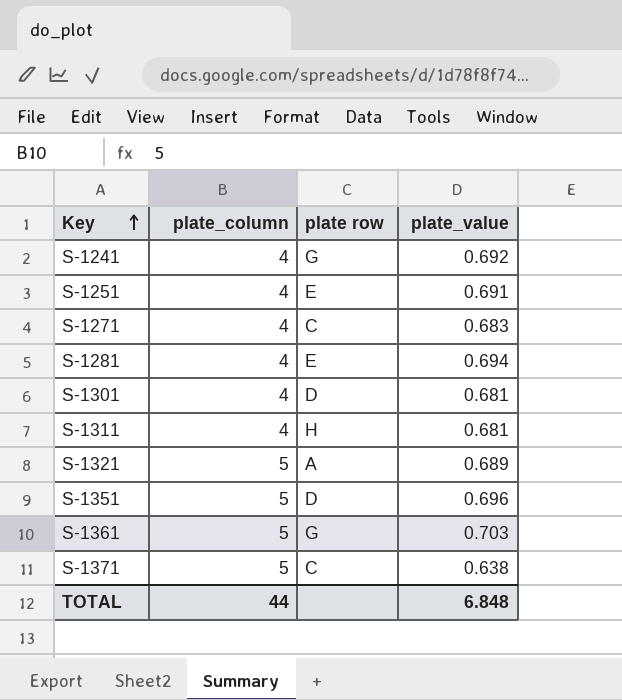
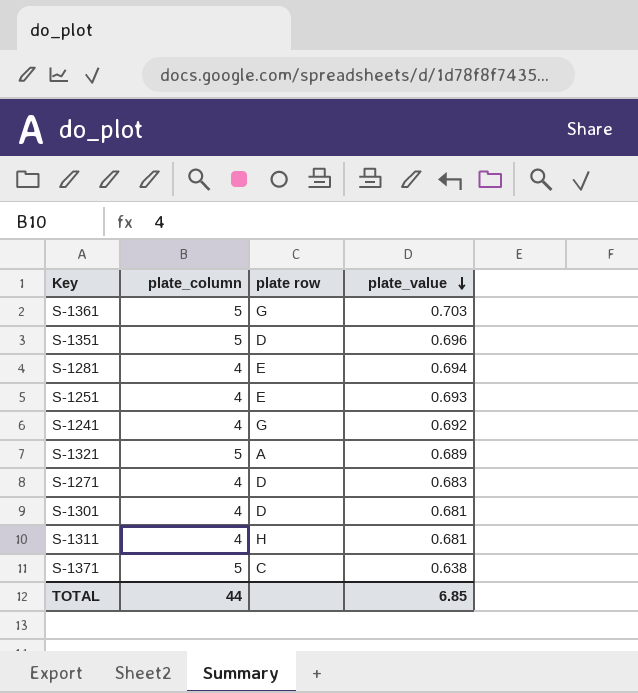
row order: Key ascending -> plate_value descending
S-1251 | plate_value: 0.691 -> 0.693
S-1271 | plate row: C -> D
TOTAL | plate_value: 6.848 -> 6.85

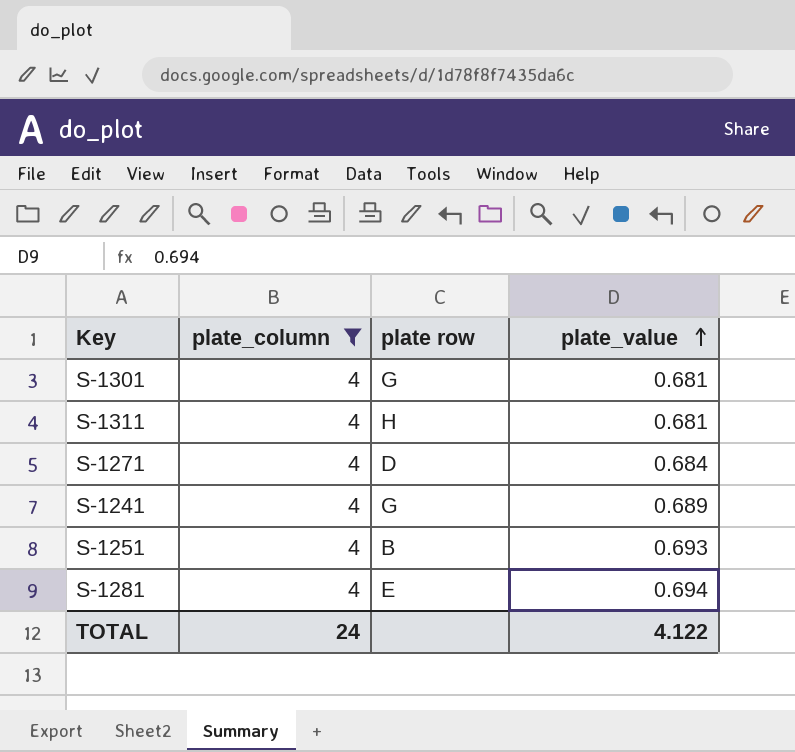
filter: none -> plate_column = 4
row order: plate_value descending -> plate_value ascending
S-1301 | plate row: D -> G
S-1271 | plate_value: 0.683 -> 0.684
S-1241 | plate_value: 0.692 -> 0.689
S-1251 | plate row: E -> B
TOTAL | plate_column: 44 -> 24
TOTAL | plate_value: 6.85 -> 4.122

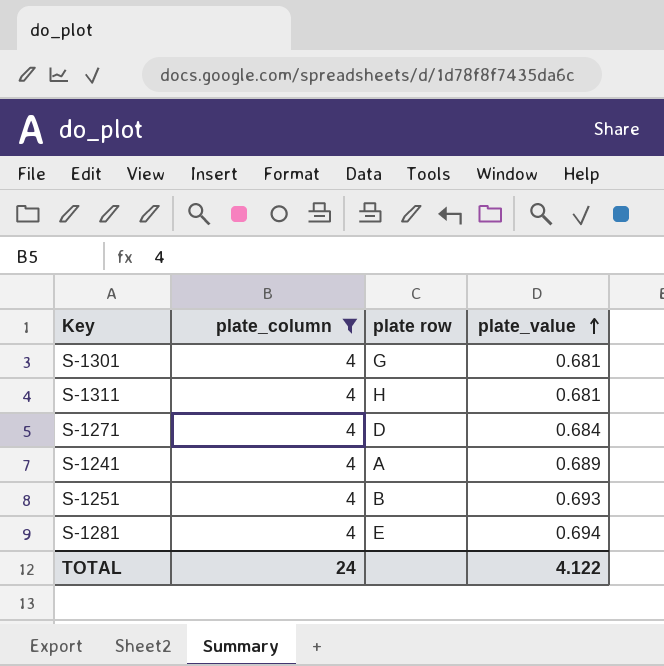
S-1241 | plate row: G -> A

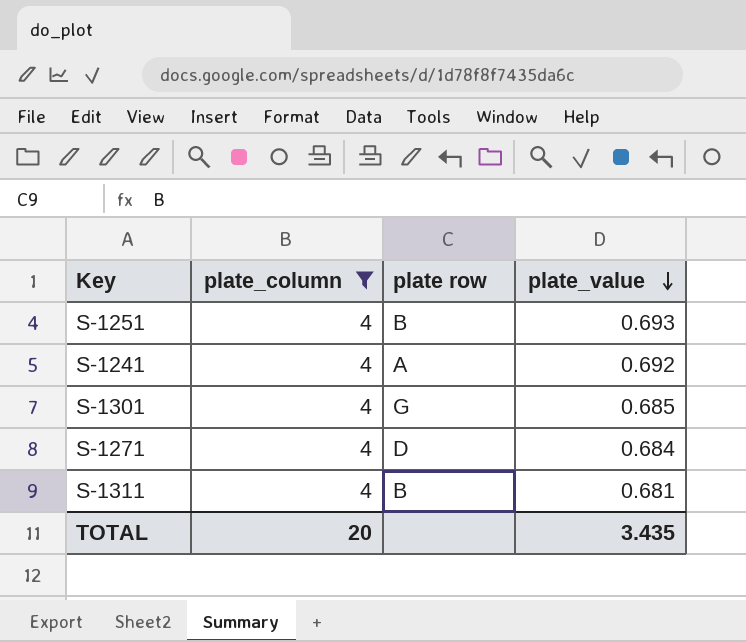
row order: plate_value ascending -> plate_value descending
row S-1281: 4 | E | 0.694 -> none
S-1241 | plate_value: 0.689 -> 0.692
S-1301 | plate_value: 0.681 -> 0.685
S-1311 | plate row: H -> B
TOTAL | plate_column: 24 -> 20
TOTAL | plate_value: 4.122 -> 3.435

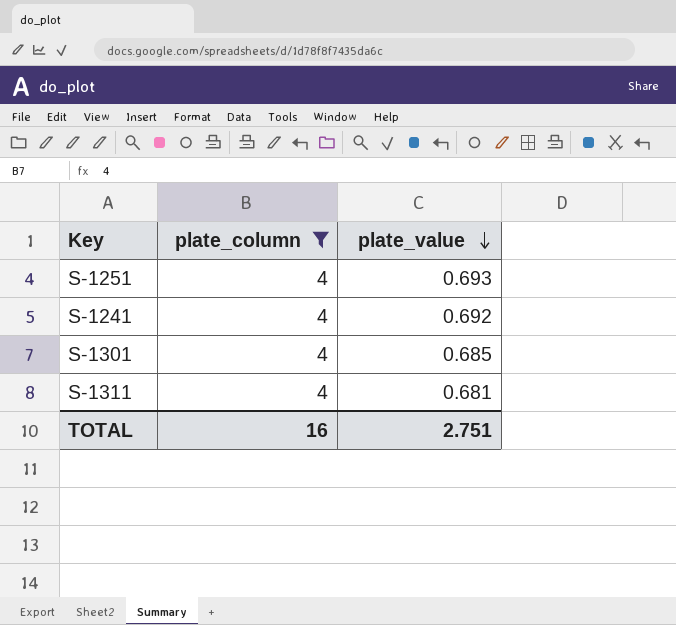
column plate row | position: 3 -> none
row S-1271: 4 | D | 0.684 -> none
TOTAL | plate_column: 20 -> 16
TOTAL | plate_value: 3.435 -> 2.751

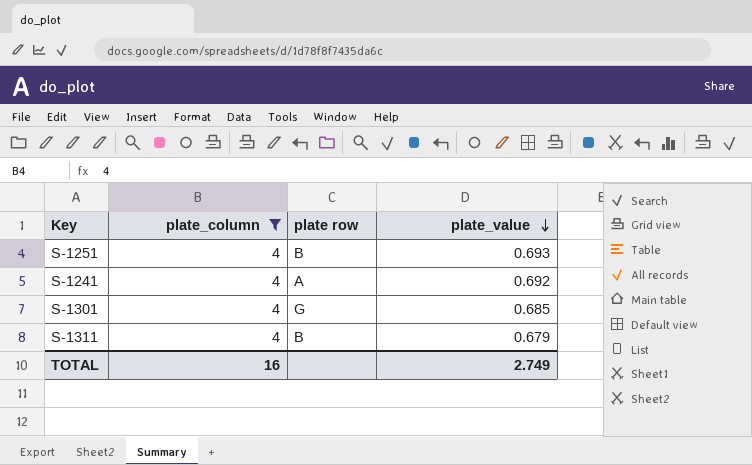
column plate row | position: none -> 3
S-1311 | plate_value: 0.681 -> 0.679
TOTAL | plate_value: 2.751 -> 2.749

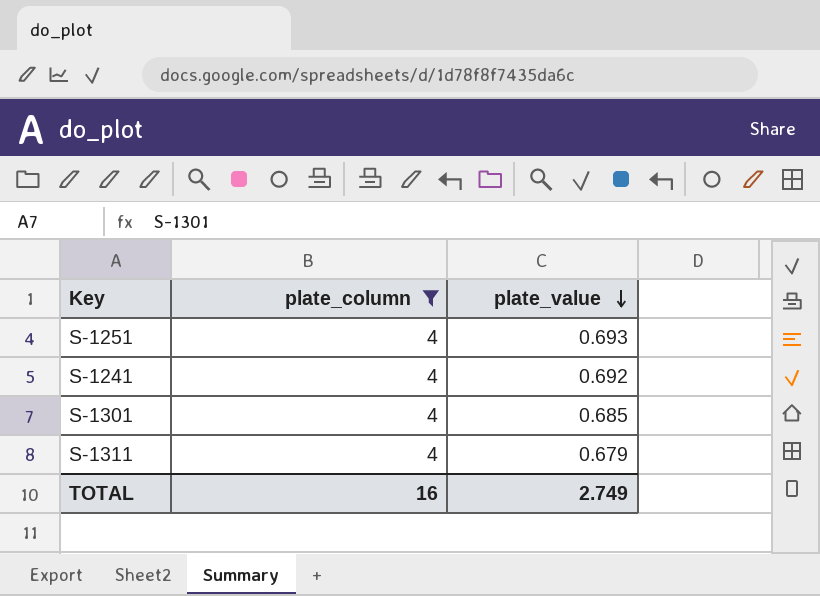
column plate row | position: 3 -> none

